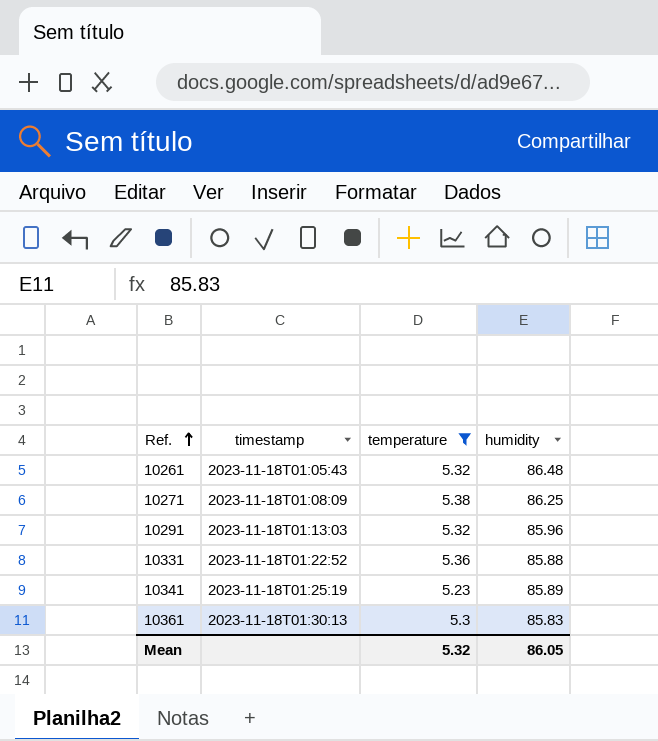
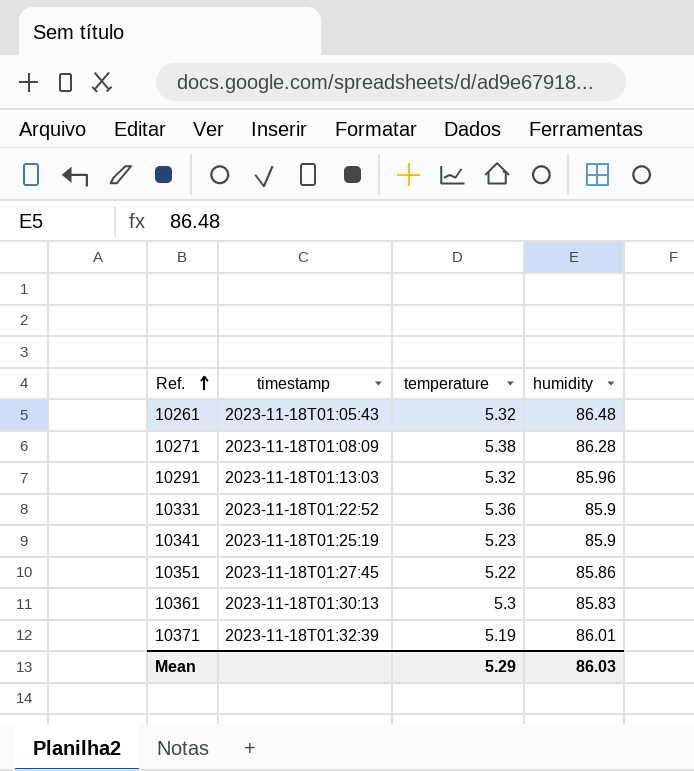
filter: temperature >= 5.23 -> none
10271 | humidity: 86.25 -> 86.28
10331 | humidity: 85.88 -> 85.9
10341 | humidity: 85.89 -> 85.9
Mean | temperature: 5.32 -> 5.29
Mean | humidity: 86.05 -> 86.03

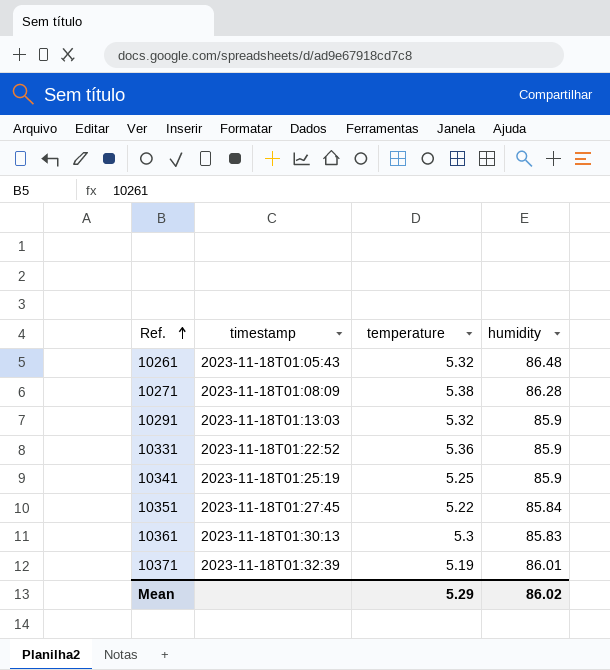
10291 | humidity: 85.96 -> 85.9
10341 | temperature: 5.23 -> 5.25
10351 | humidity: 85.86 -> 85.84
Mean | humidity: 86.03 -> 86.02

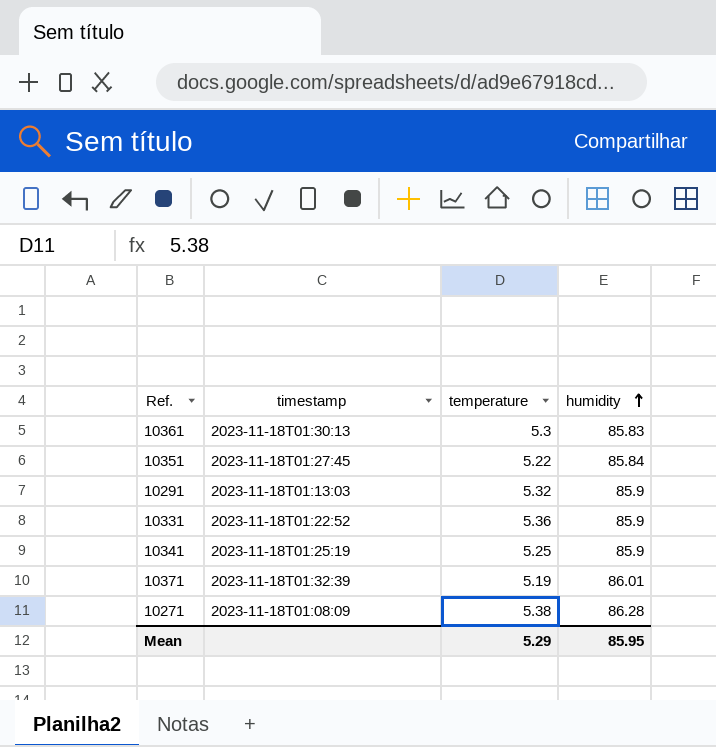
row order: Ref. ascending -> humidity ascending
row 10261: 2023-11-18T01:05:43 | 5.32 | 86.48 -> none
Mean | humidity: 86.02 -> 85.95

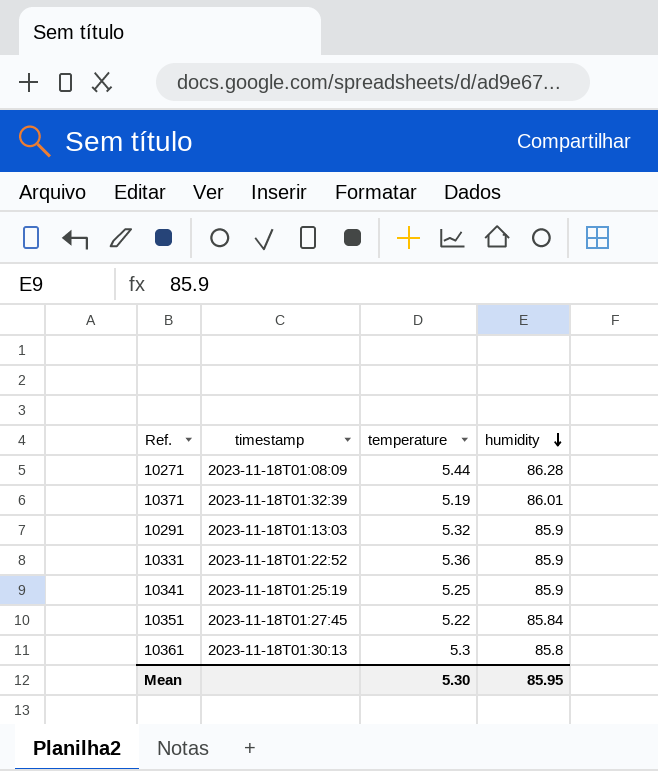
row order: humidity ascending -> humidity descending
10271 | temperature: 5.38 -> 5.44
10361 | humidity: 85.83 -> 85.8
Mean | temperature: 5.29 -> 5.30

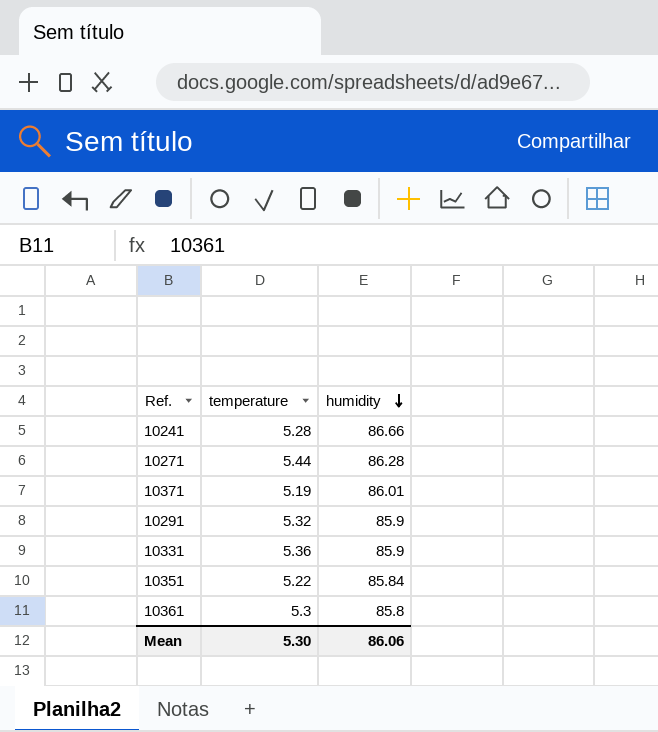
column timestamp | position: 2 -> none
row 10341: 2023-11-18T01:25:19 | 5.25 | 85.9 -> none
row 10241: none -> 5.28 | 86.66
Mean | humidity: 85.95 -> 86.06

